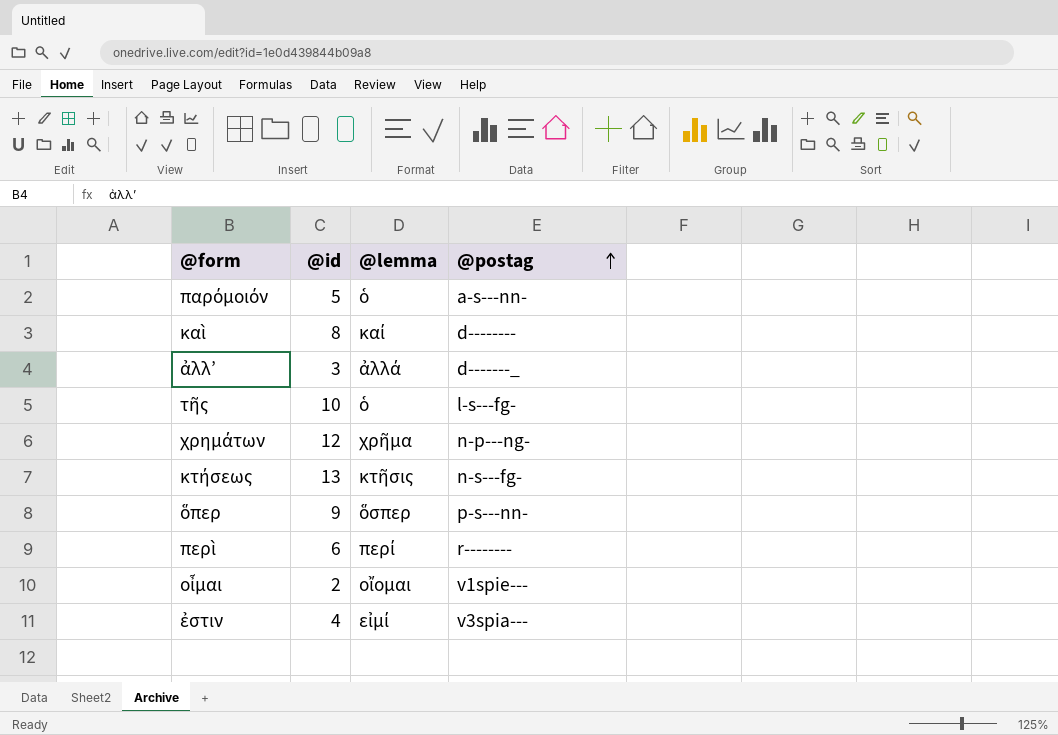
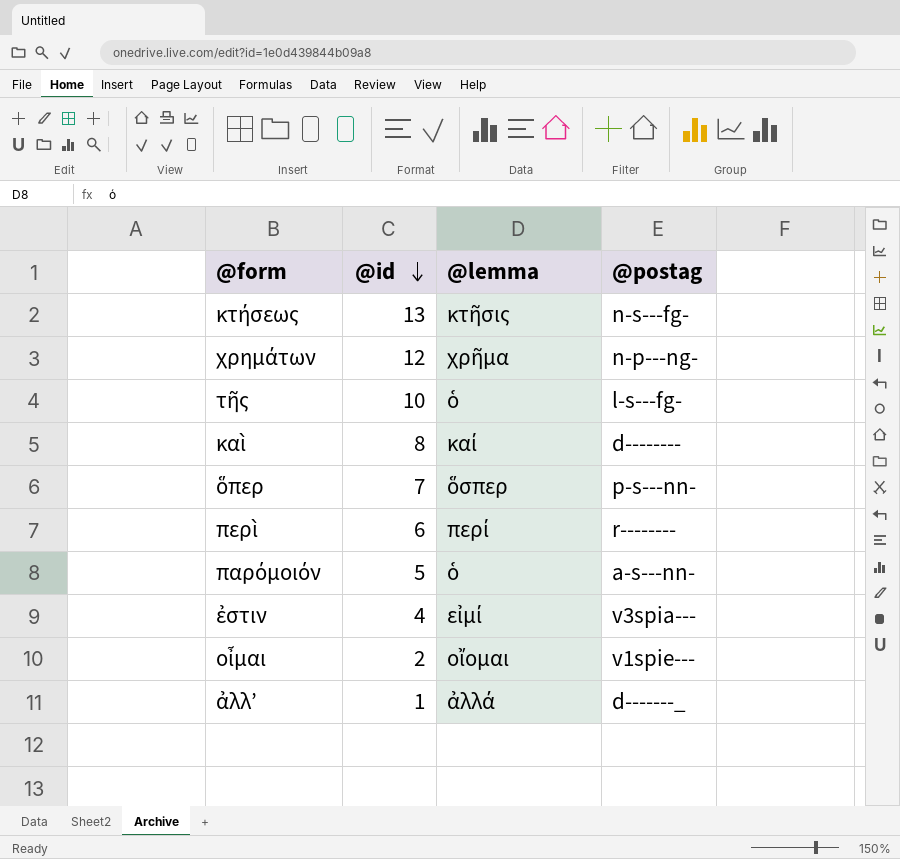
row order: @postag ascending -> @id descending
ὅπερ | @id: 9 -> 7
ἀλλ’ | @id: 3 -> 1

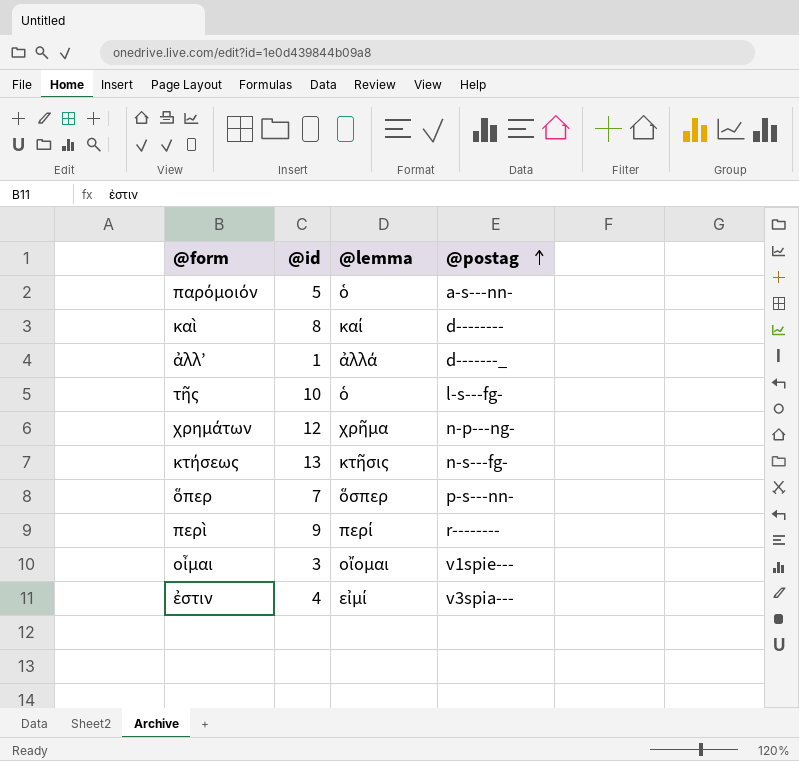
row order: @id descending -> @postag ascending
περὶ | @id: 6 -> 9
οἶμαι | @id: 2 -> 3

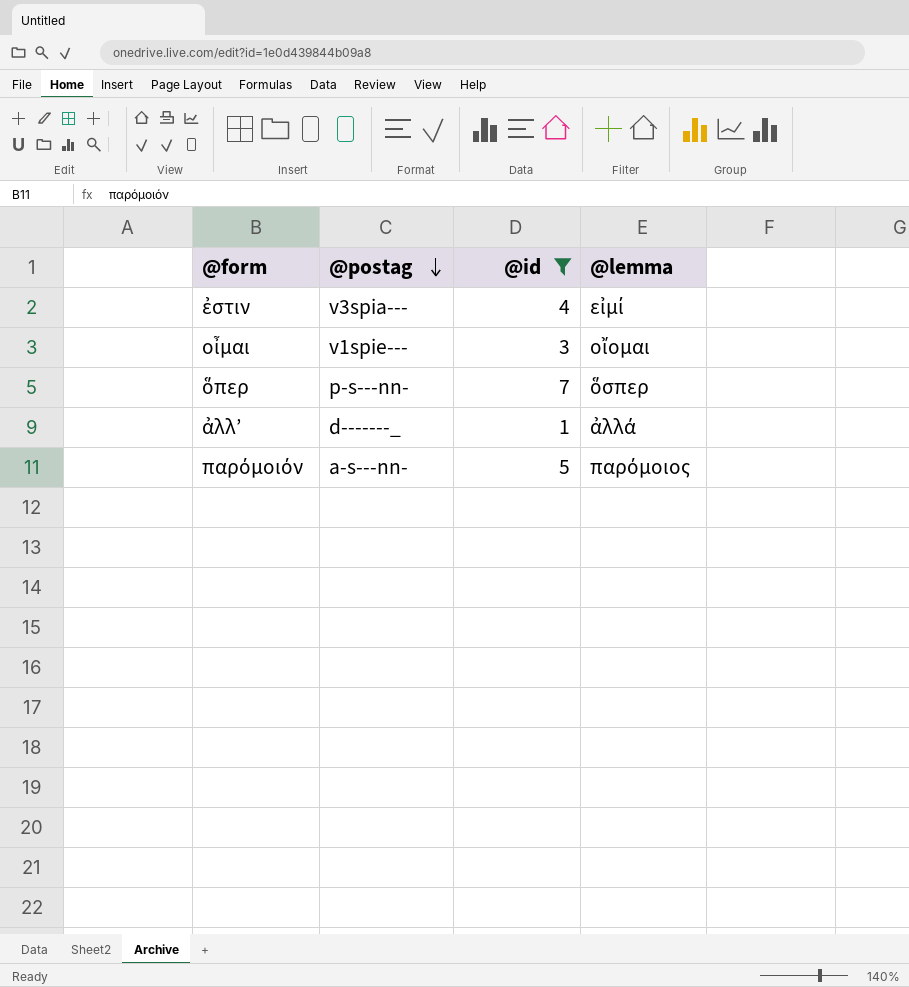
filter: none -> @id <= 7
row order: @postag ascending -> @postag descending
column @postag | position: 4 -> 2
παρόμοιόν | @lemma: ὁ -> παρόμοιος

